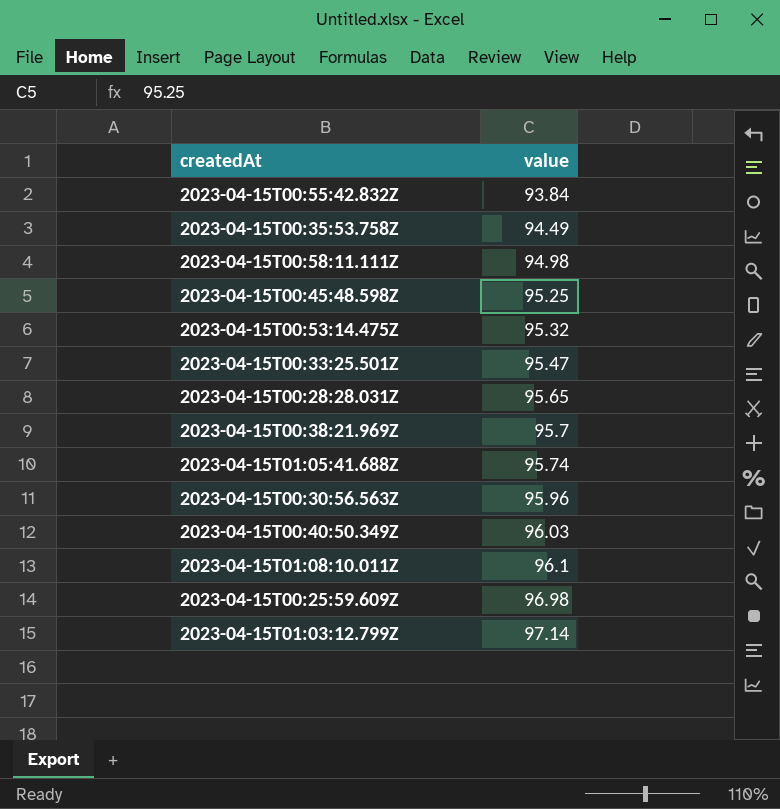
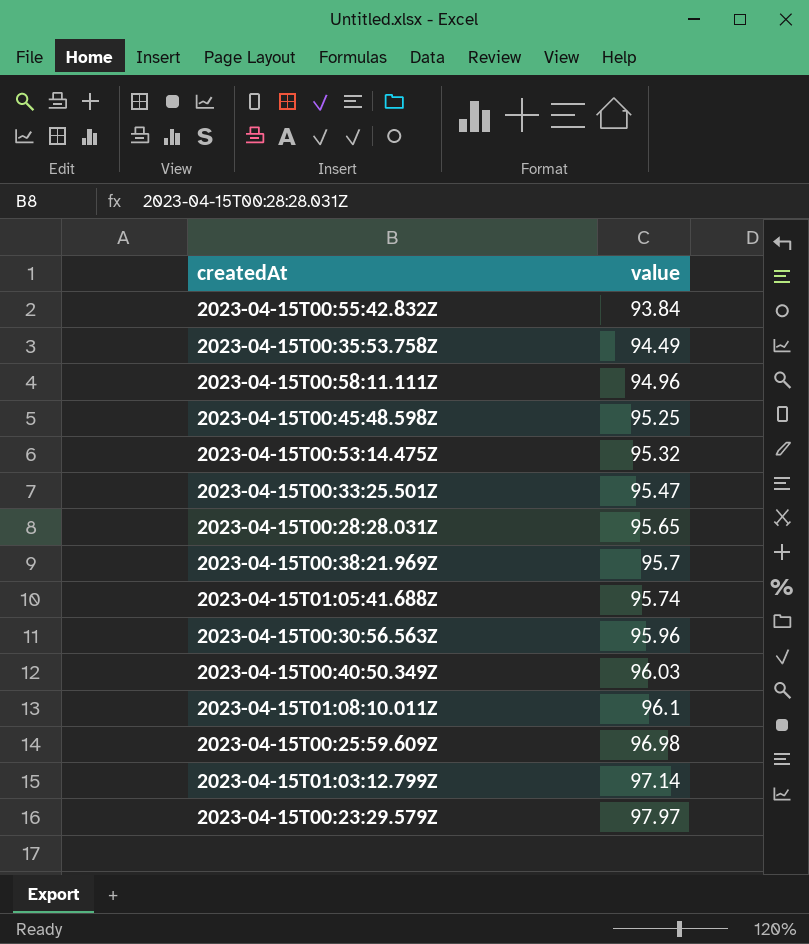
2023-04-15T00:58:11.111Z | value: 94.98 -> 94.96
row 2023-04-15T00:23:29.579Z: none -> 97.97

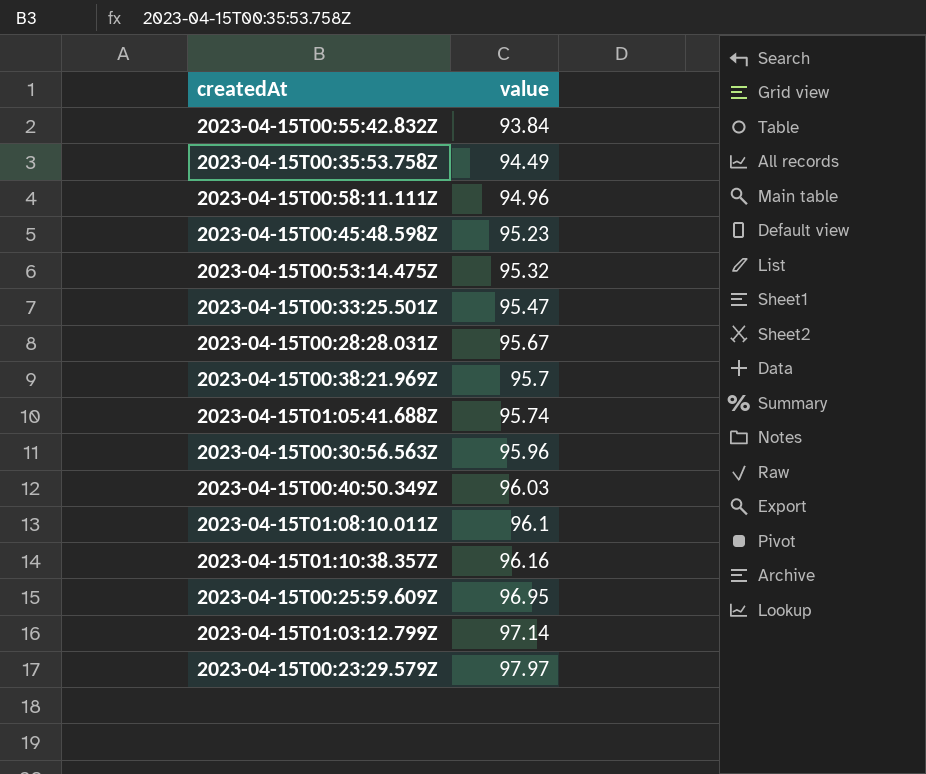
2023-04-15T00:45:48.598Z | value: 95.25 -> 95.23
2023-04-15T00:28:28.031Z | value: 95.65 -> 95.67
row 2023-04-15T01:10:38.357Z: none -> 96.16
2023-04-15T00:25:59.609Z | value: 96.98 -> 96.95

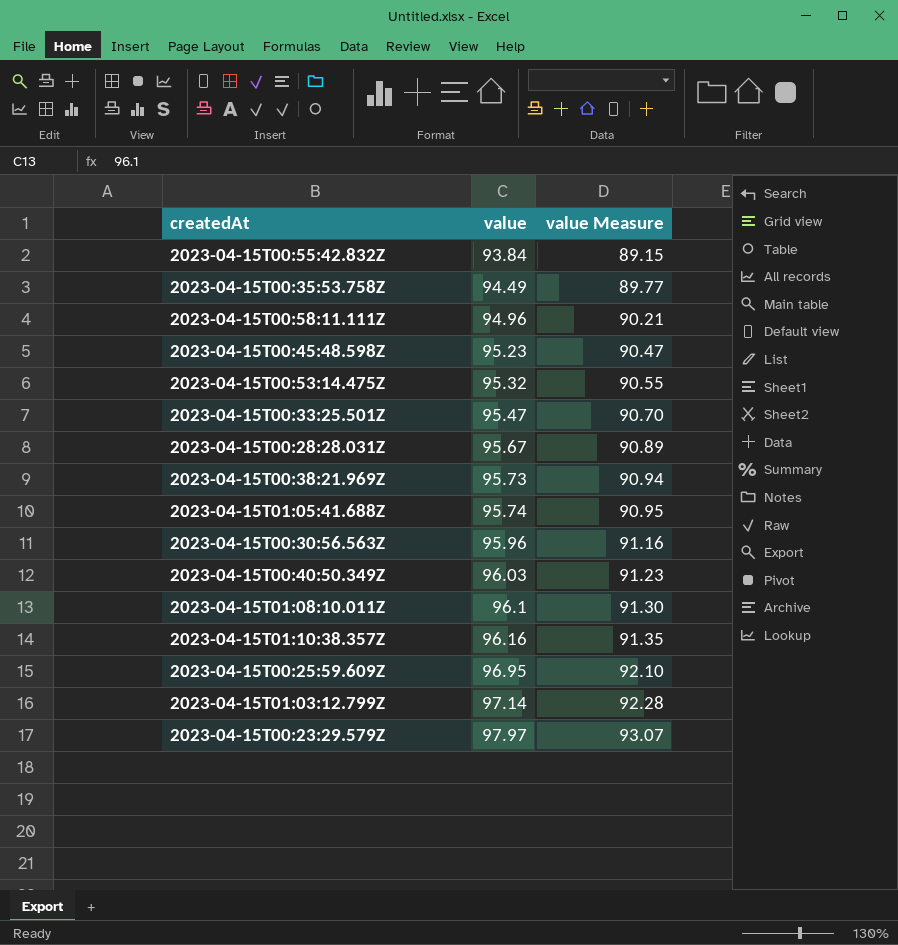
column value Measure | formula: none -> [value] * 0.95
2023-04-15T00:38:21.969Z | value: 95.7 -> 95.73

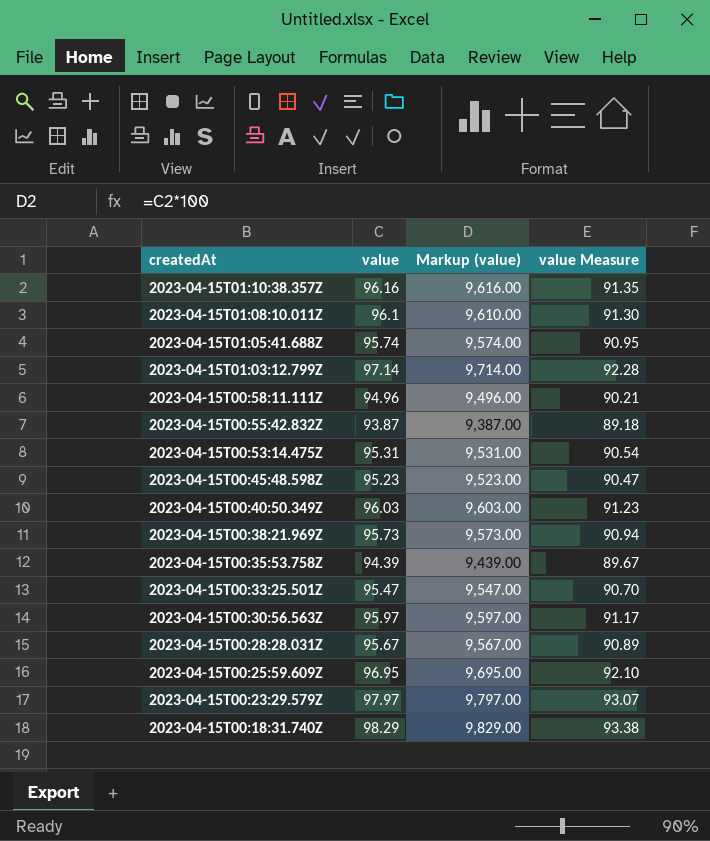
row order: value ascending -> createdAt descending
column Markup (value) | formula: none -> [value] * 100
2023-04-15T00:55:42.832Z | value: 93.84 -> 93.87
2023-04-15T00:55:42.832Z | value Measure: 89.15 -> 89.18
2023-04-15T00:53:14.475Z | value: 95.32 -> 95.31
2023-04-15T00:53:14.475Z | value Measure: 90.55 -> 90.54
2023-04-15T00:35:53.758Z | value: 94.49 -> 94.39
2023-04-15T00:35:53.758Z | value Measure: 89.77 -> 89.67
2023-04-15T00:30:56.563Z | value: 95.96 -> 95.97
2023-04-15T00:30:56.563Z | value Measure: 91.16 -> 91.17
row 2023-04-15T00:18:31.740Z: none -> 98.29 | 9,829.00 | 93.38

